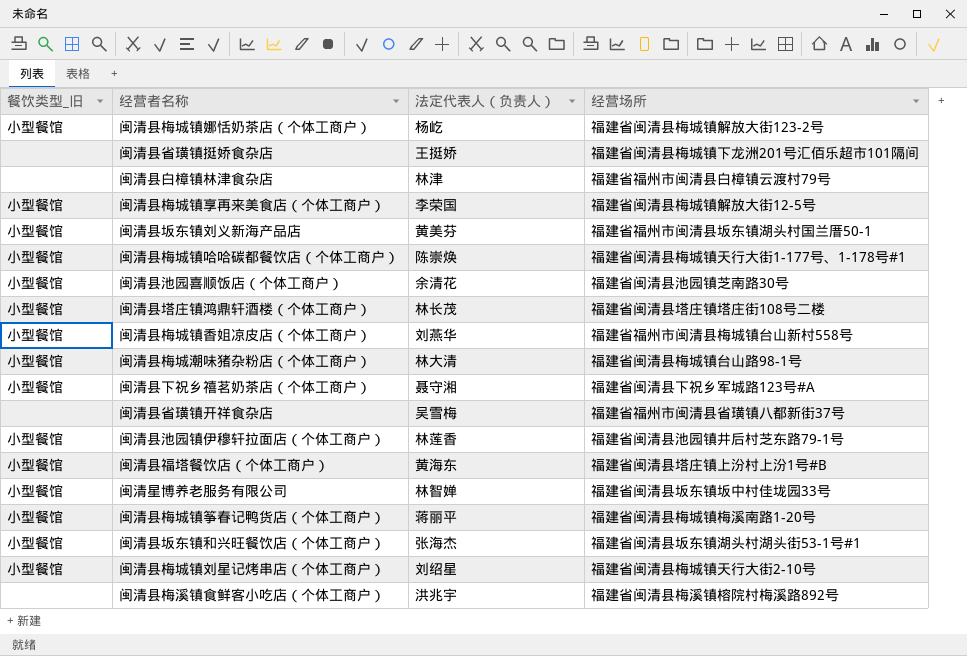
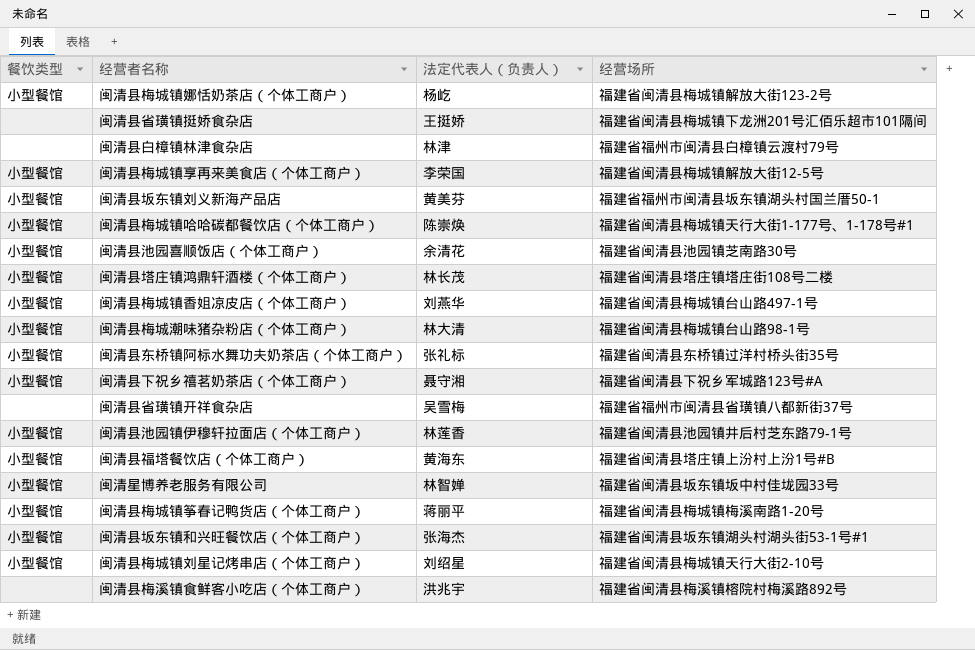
column name: 餐饮类型_旧 -> 餐饮类型
闽清县梅城镇香姐凉皮店（个体工商户） | 经营场所: 福建省福州市闽清县梅城镇台山新村558号 -> 福建省闽清县梅城镇台山路497-1号
row 闽清县东桥镇阿标水舞功夫奶茶店（个体工商户）: none -> 小型餐馆 | 张礼标 | 福建省闽清县东桥镇过洋村桥头街35号

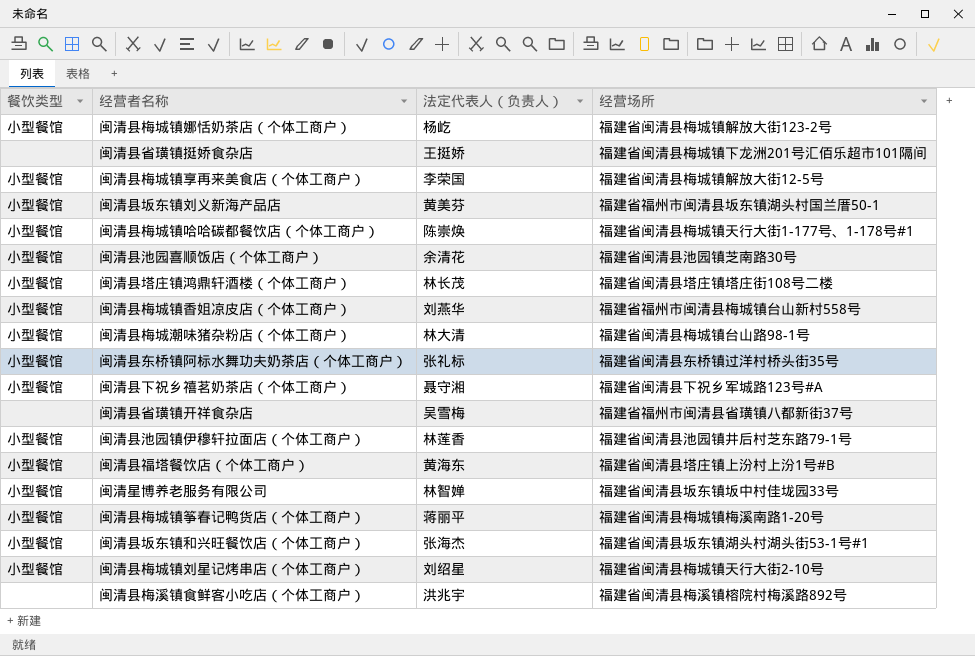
row 闽清县白樟镇林津食杂店: none | 林津 | 福建省福州市闽清县白樟镇云渡村79号 -> none
闽清县梅城镇香姐凉皮店（个体工商户） | 经营场所: 福建省闽清县梅城镇台山路497-1号 -> 福建省福州市闽清县梅城镇台山新村558号

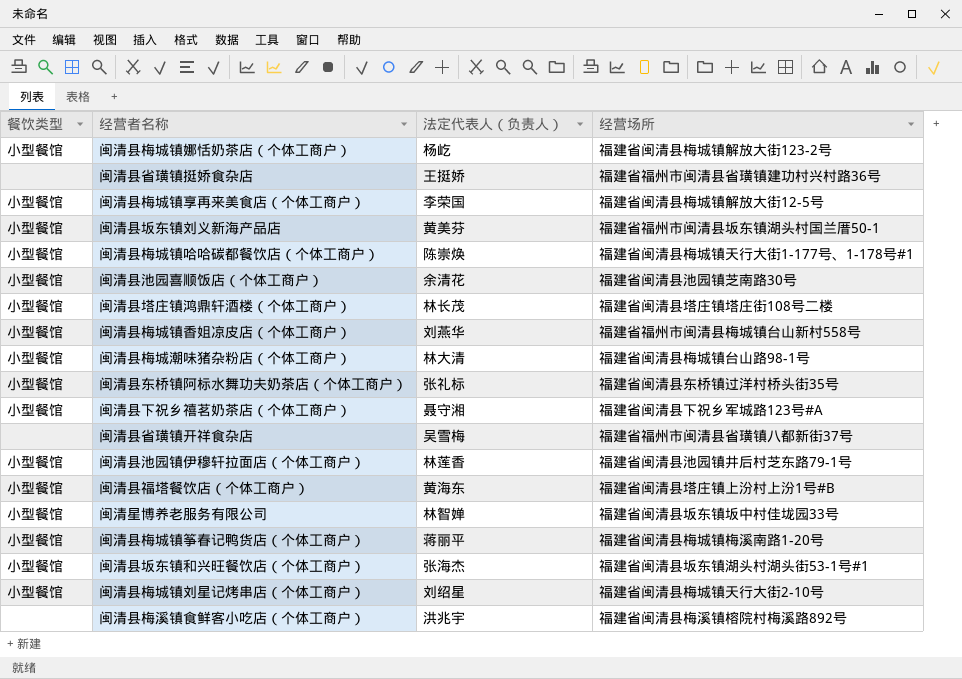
闽清县省璜镇挺娇食杂店 | 经营场所: 福建省闽清县梅城镇下龙洲201号汇佰乐超市101隔间 -> 福建省福州市闽清县省璜镇建功村兴村路36号

